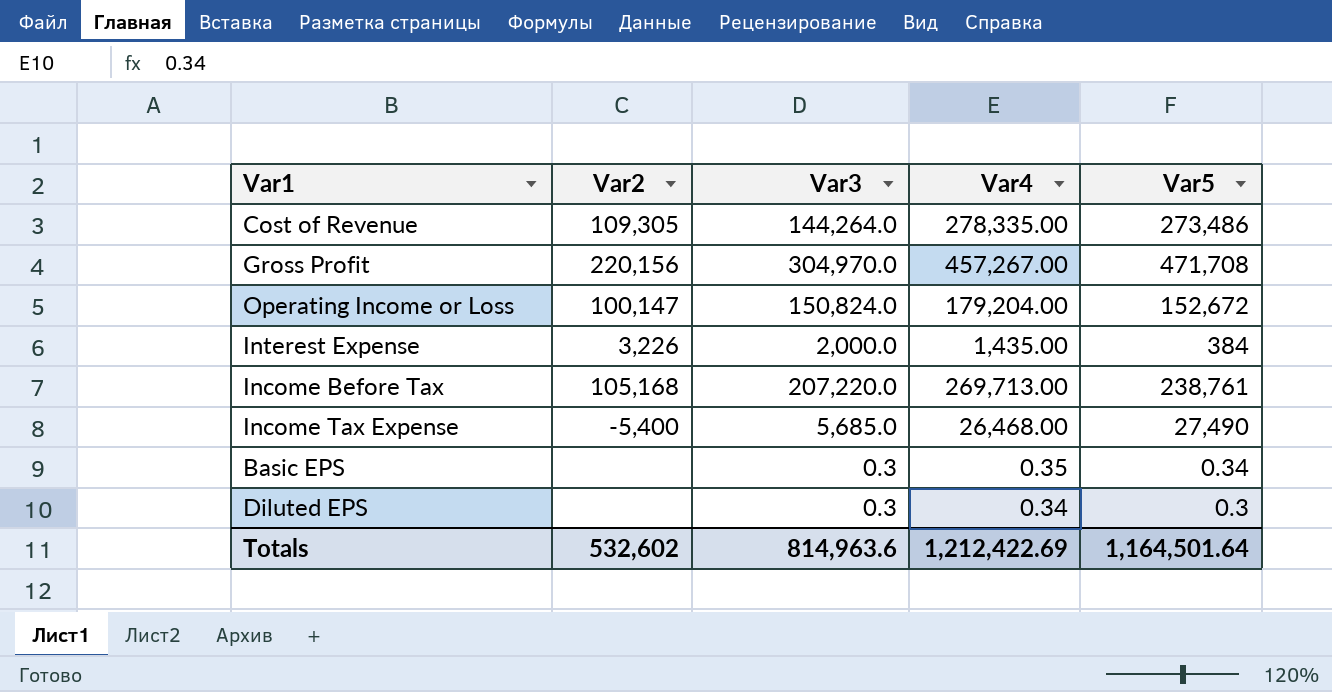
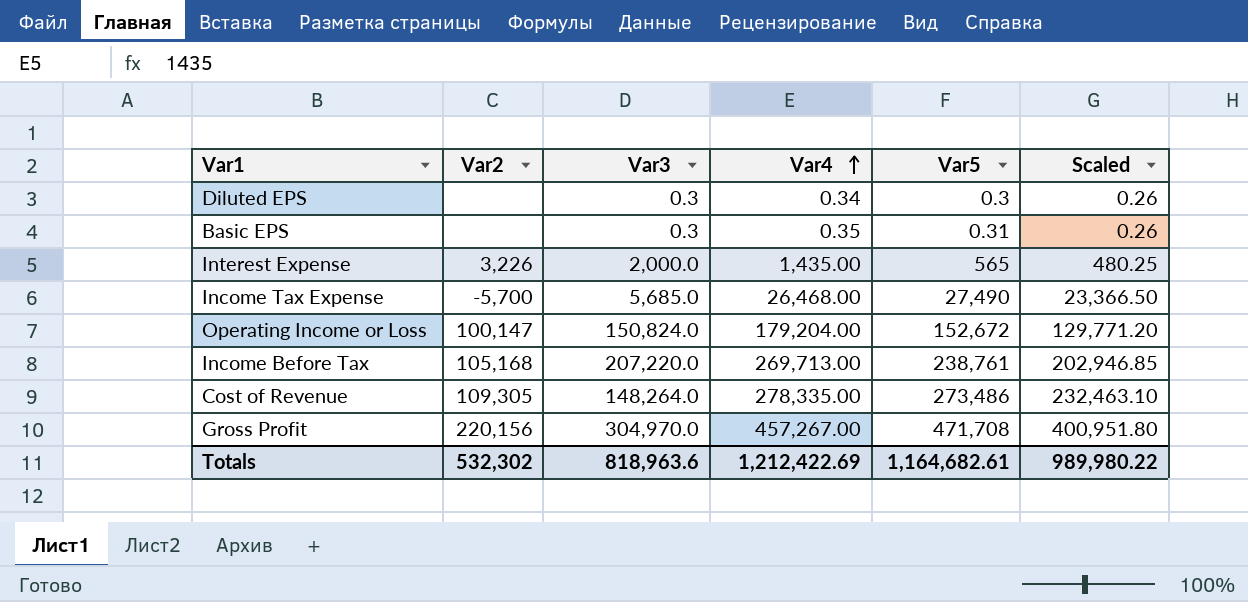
row order: none -> Var4 ascending
column Scaled | formula: none -> [Var5] * 0.85
Basic EPS | Var5: 0.34 -> 0.31
Interest Expense | Var5: 384 -> 565
Income Tax Expense | Var2: -5,400 -> -5,700
Cost of Revenue | Var3: 144,264.0 -> 148,264.0
Totals | Var2: 532,602 -> 532,302
Totals | Var3: 814,963.6 -> 818,963.6
Totals | Var5: 1,164,501.64 -> 1,164,682.61

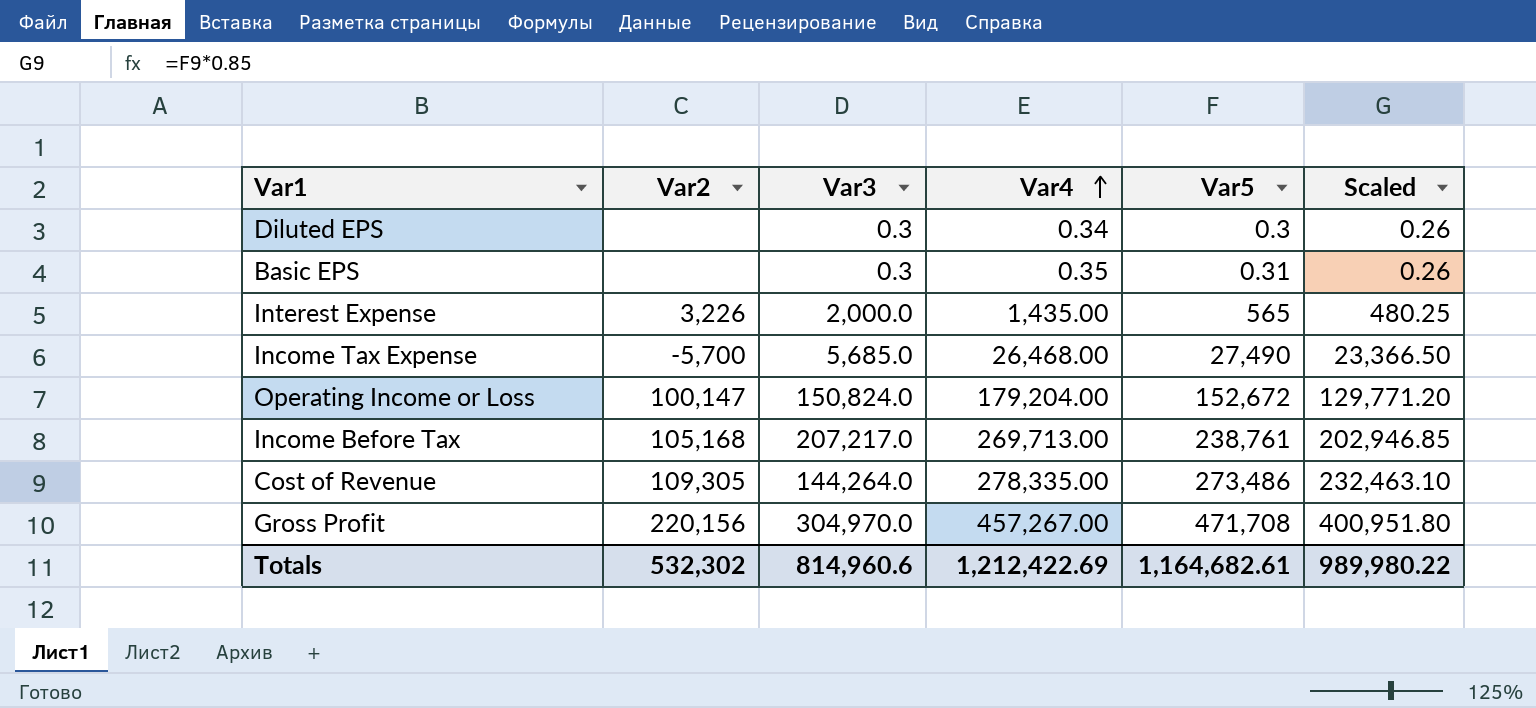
Income Before Tax | Var3: 207,220.0 -> 207,217.0
Cost of Revenue | Var3: 148,264.0 -> 144,264.0
Totals | Var3: 818,963.6 -> 814,960.6

